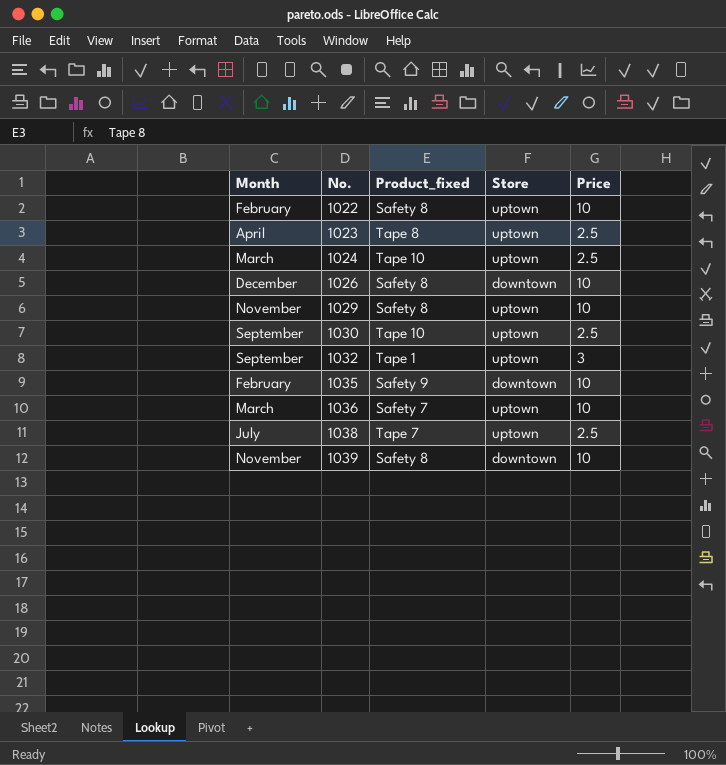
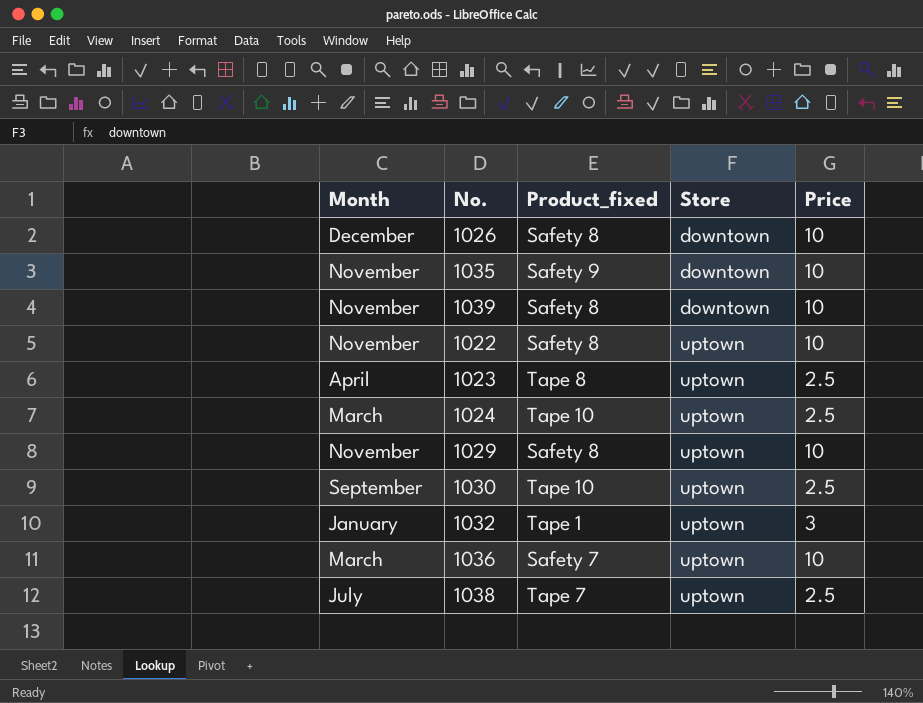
row order: No. ascending -> Store ascending
1035 | Month: February -> November
1022 | Month: February -> November
1032 | Month: September -> January

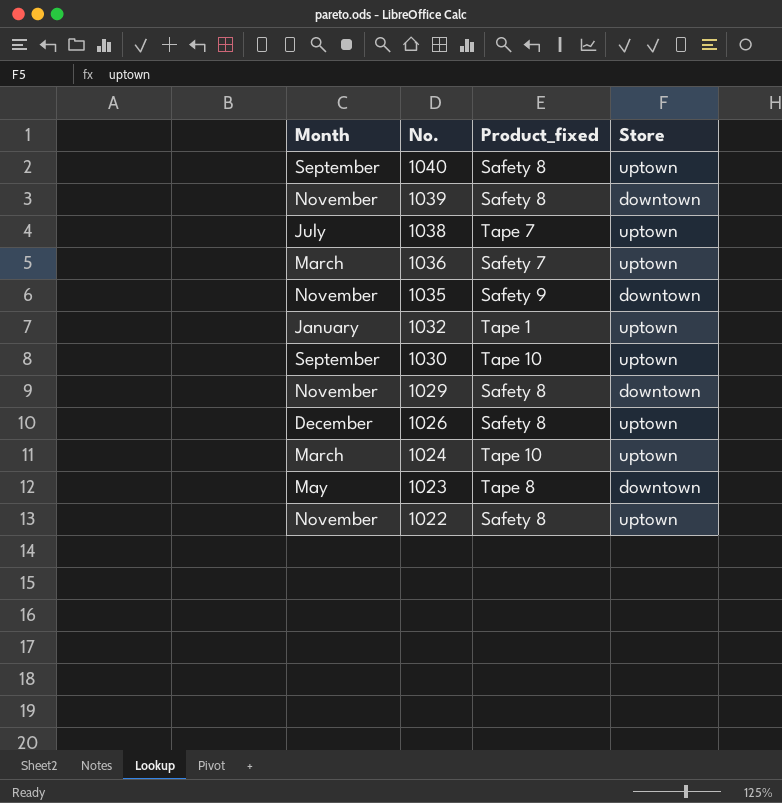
row order: Store ascending -> No. descending
column Price | position: 5 -> none
row 1040: none -> September | Safety 8 | uptown
1029 | Store: uptown -> downtown
1026 | Store: downtown -> uptown
1023 | Month: April -> May
1023 | Store: uptown -> downtown

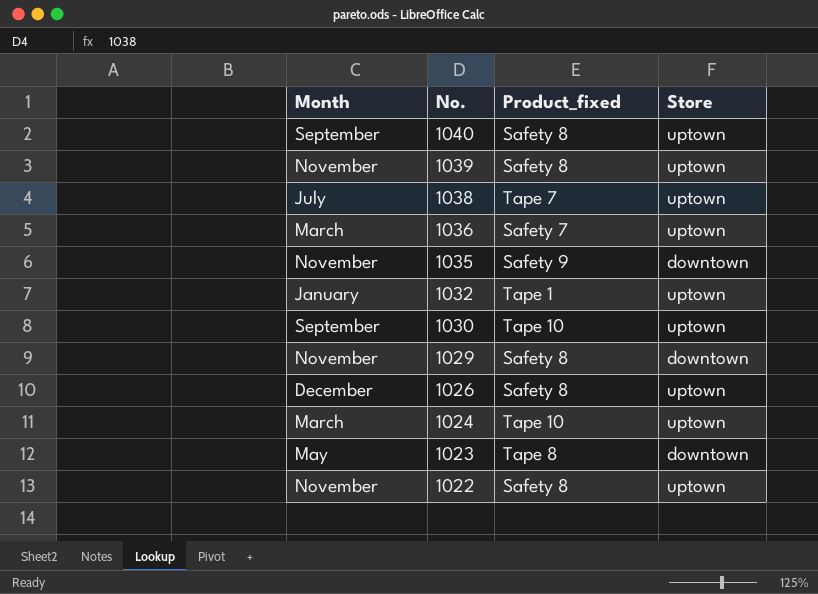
1039 | Store: downtown -> uptown

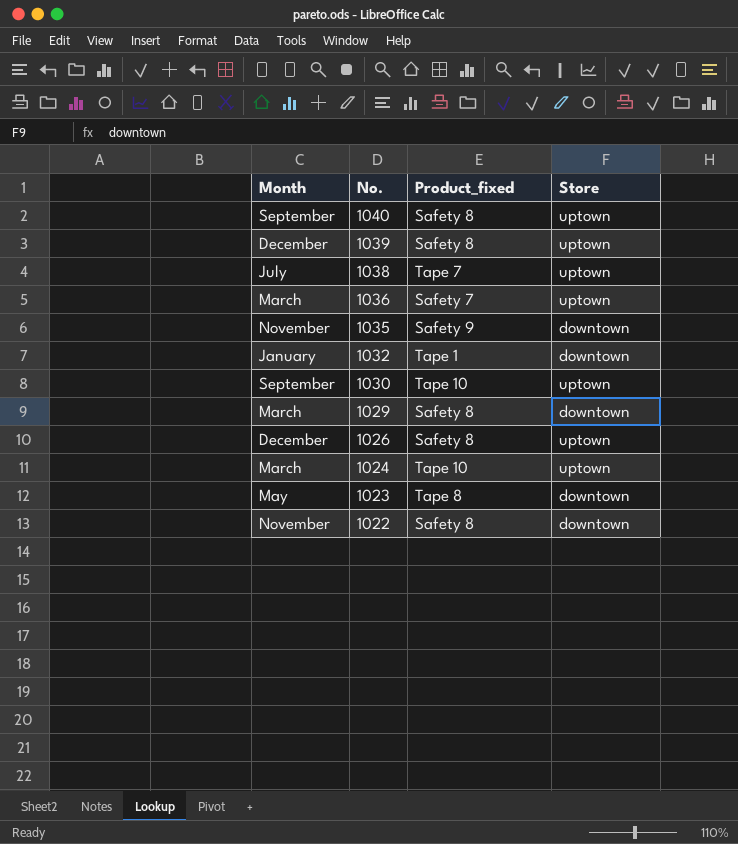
1039 | Month: November -> December
1032 | Store: uptown -> downtown
1029 | Month: November -> March
1022 | Store: uptown -> downtown

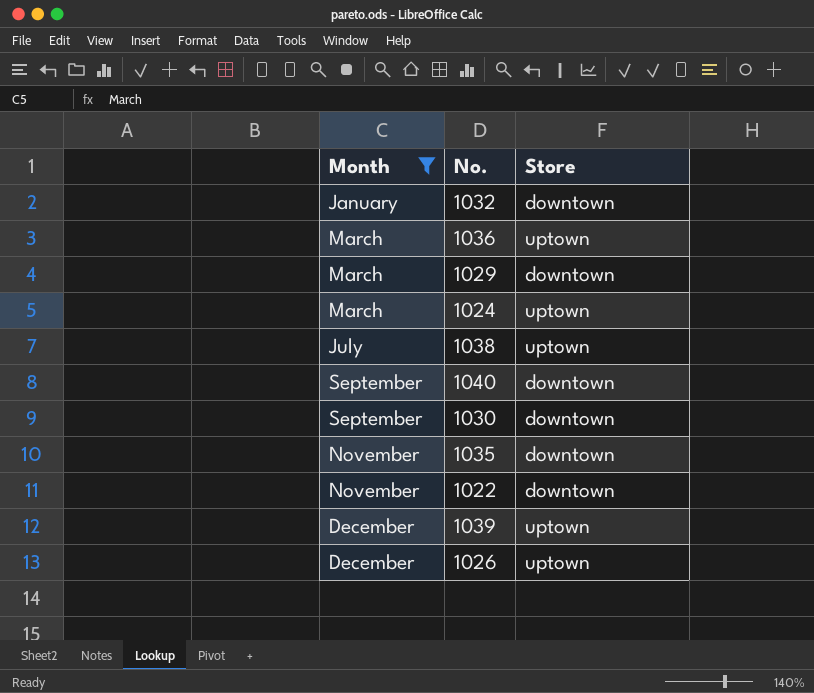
filter: none -> Month != May
row order: No. descending -> Month ascending
column Product_fixed | position: 3 -> none
1040 | Store: uptown -> downtown
1030 | Store: uptown -> downtown

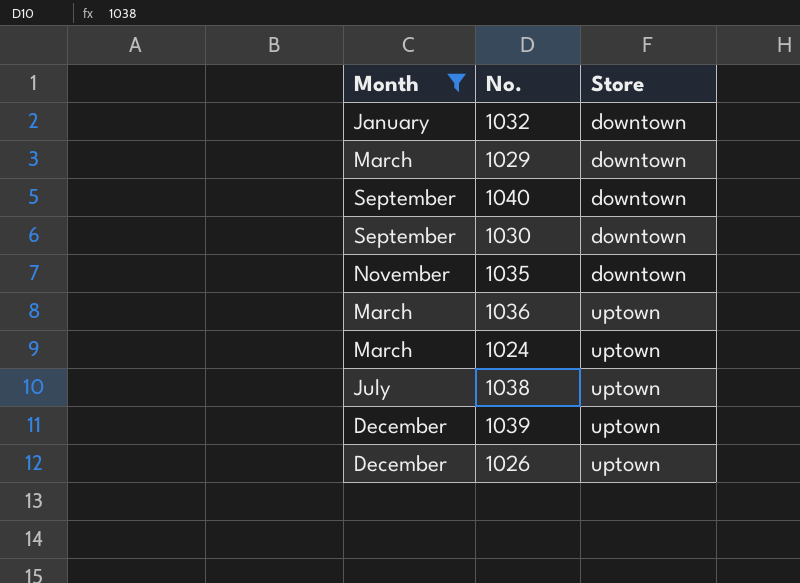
row order: Month ascending -> Store ascending
row 1022: November | downtown -> none

